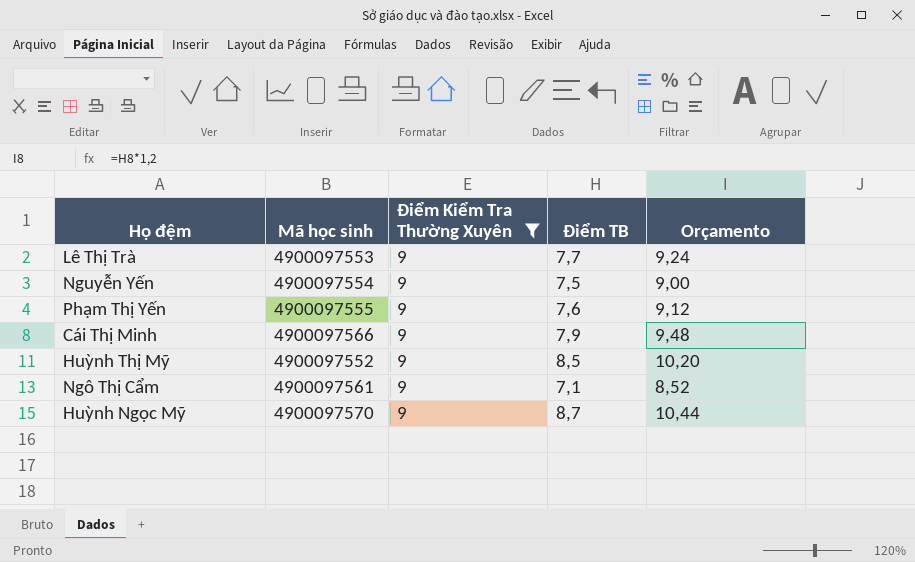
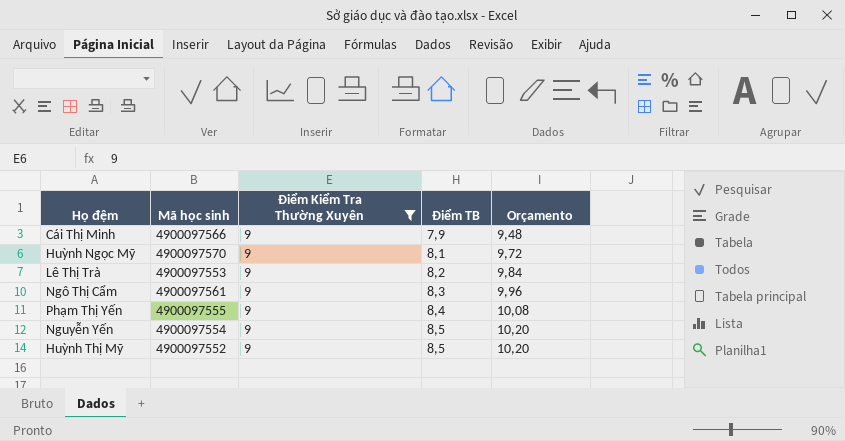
row order: none -> Điểm TB ascending
Huỳnh Ngọc Mỹ | Điểm TB: 8,7 -> 8,1
Huỳnh Ngọc Mỹ | Orçamento: 10,44 -> 9,72
Lê Thị Trà | Điểm TB: 7,7 -> 8,2
Lê Thị Trà | Orçamento: 9,24 -> 9,84
Ngô Thị Cẩm | Điểm TB: 7,1 -> 8,3
Ngô Thị Cẩm | Orçamento: 8,52 -> 9,96
Phạm Thị Yến | Điểm TB: 7,6 -> 8,4
Phạm Thị Yến | Orçamento: 9,12 -> 10,08
Nguyễn Yến | Điểm TB: 7,5 -> 8,5
Nguyễn Yến | Orçamento: 9,00 -> 10,20

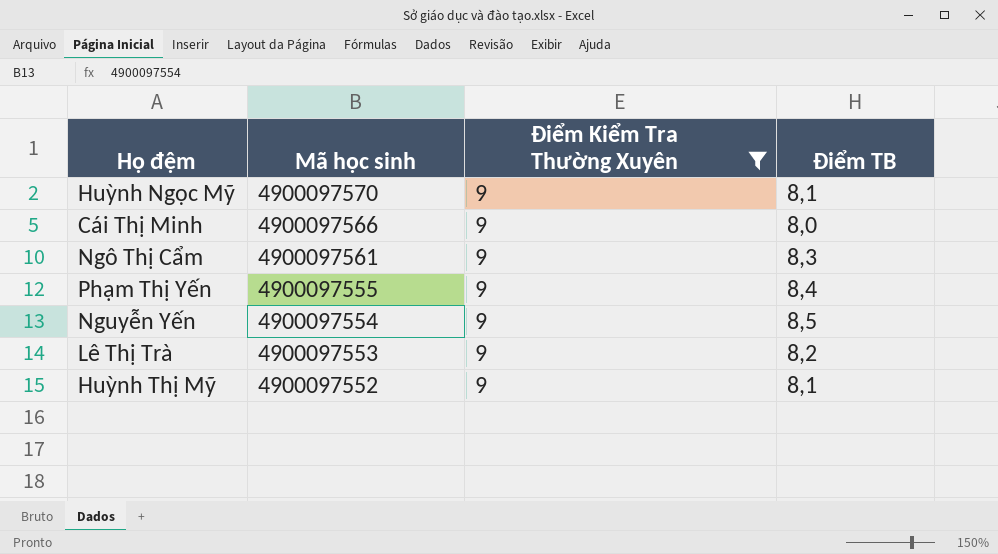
row order: Điểm TB ascending -> Mã học sinh descending
column Orçamento | formula: [Điểm TB] * 1,2 -> none
Cái Thị Minh | Điểm TB: 7,9 -> 8,0
Huỳnh Thị Mỹ | Điểm TB: 8,5 -> 8,1

